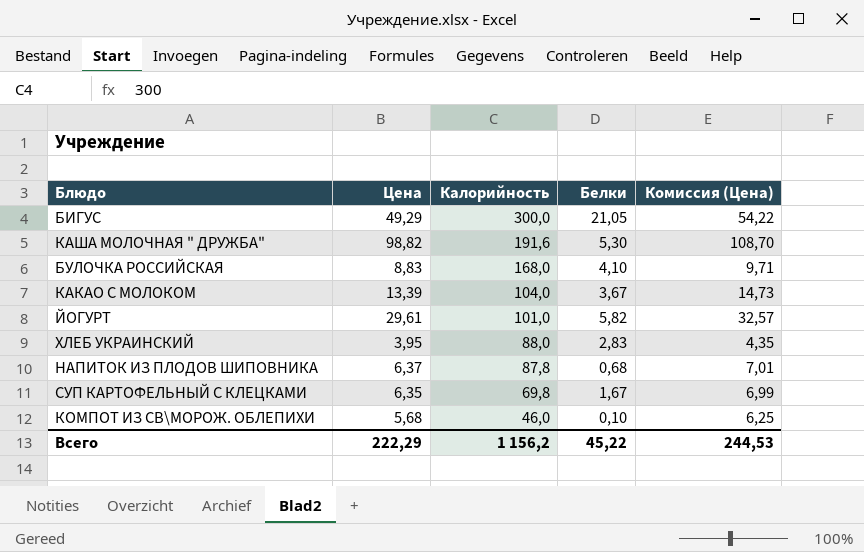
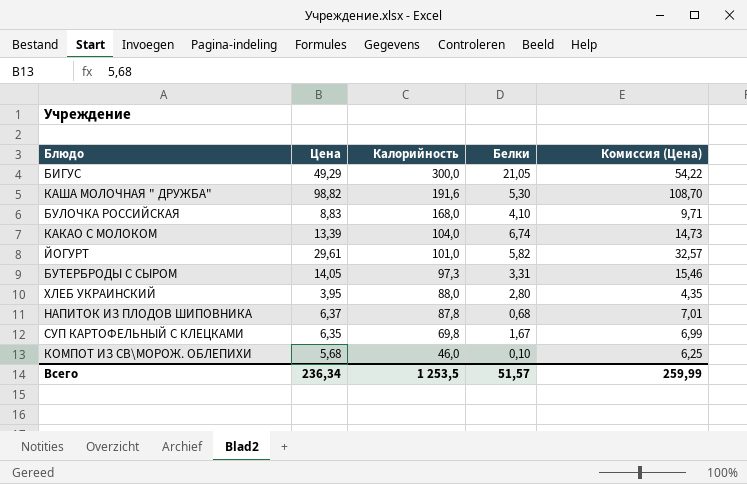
КАКАО С МОЛОКОМ | Белки: 3,67 -> 6,74
row БУТЕРБРОДЫ С СЫРОМ: none -> 14,05 | 97,3 | 3,31 | 15,46
ХЛЕБ УКРАИНСКИЙ | Белки: 2,83 -> 2,80
Всего | Цена: 222,29 -> 236,34
Всего | Калорийность: 1 156,2 -> 1 253,5
Всего | Белки: 45,22 -> 51,57
Всего | Комиссия (Цена): 244,53 -> 259,99

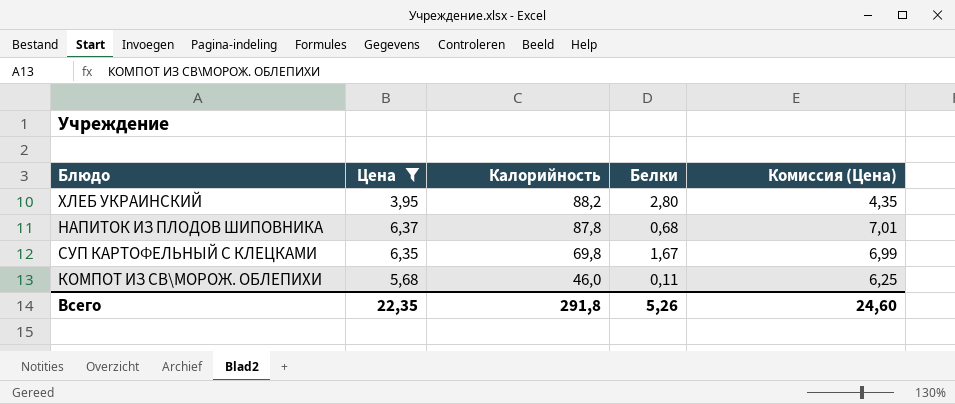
filter: none -> Цена <= 6,37
ХЛЕБ УКРАИНСКИЙ | Калорийность: 88,0 -> 88,2
КОМПОТ ИЗ СВ\МОРОЖ. ОБЛЕПИХИ | Белки: 0,10 -> 0,11
Всего | Цена: 236,34 -> 22,35
Всего | Калорийность: 1 253,5 -> 291,8
Всего | Белки: 51,57 -> 5,26
Всего | Комиссия (Цена): 259,99 -> 24,60

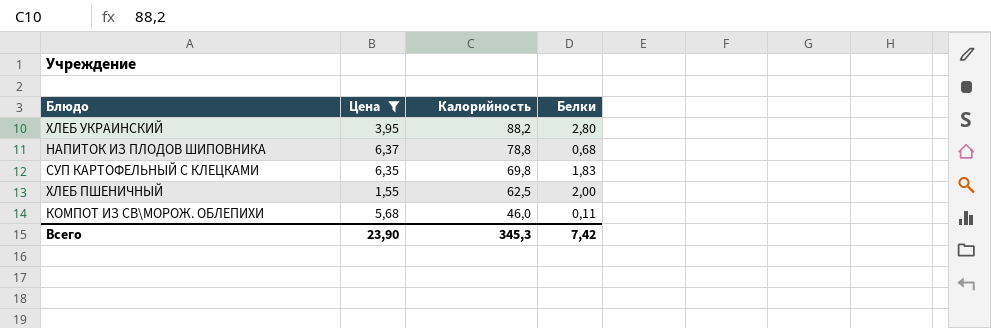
column Комиссия (Цена) | formula: [Цена] * 1,1 -> none
НАПИТОК ИЗ ПЛОДОВ ШИПОВНИКА | Калорийность: 87,8 -> 78,8
СУП КАРТОФЕЛЬНЫЙ С КЛЕЦКАМИ | Белки: 1,67 -> 1,83
row ХЛЕБ ПШЕНИЧНЫЙ: none -> 1,55 | 62,5 | 2,00
Всего | Цена: 22,35 -> 23,90
Всего | Калорийность: 291,8 -> 345,3
Всего | Белки: 5,26 -> 7,42

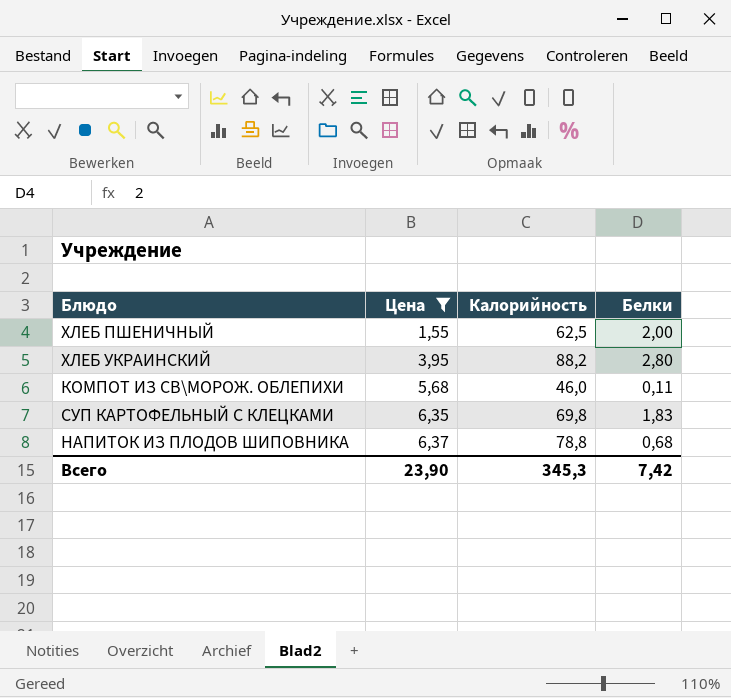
row order: Калорийность descending -> Цена ascending

